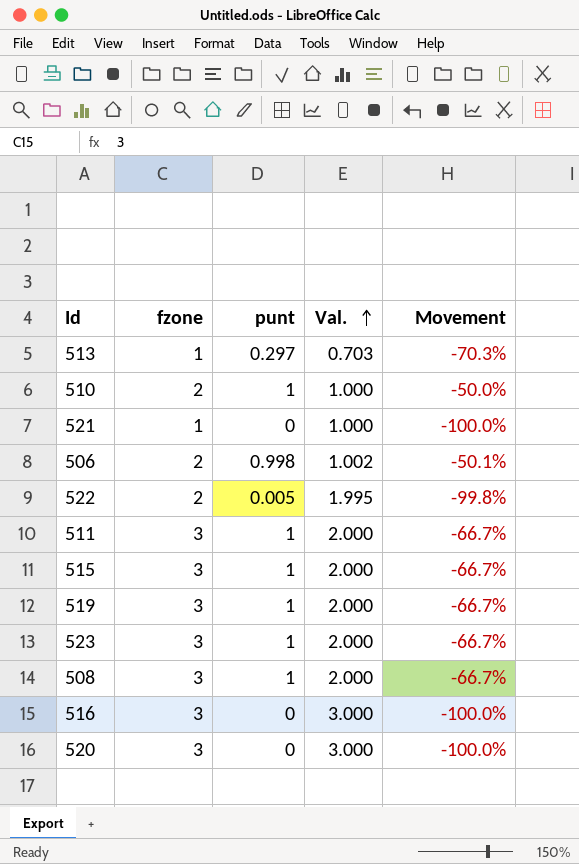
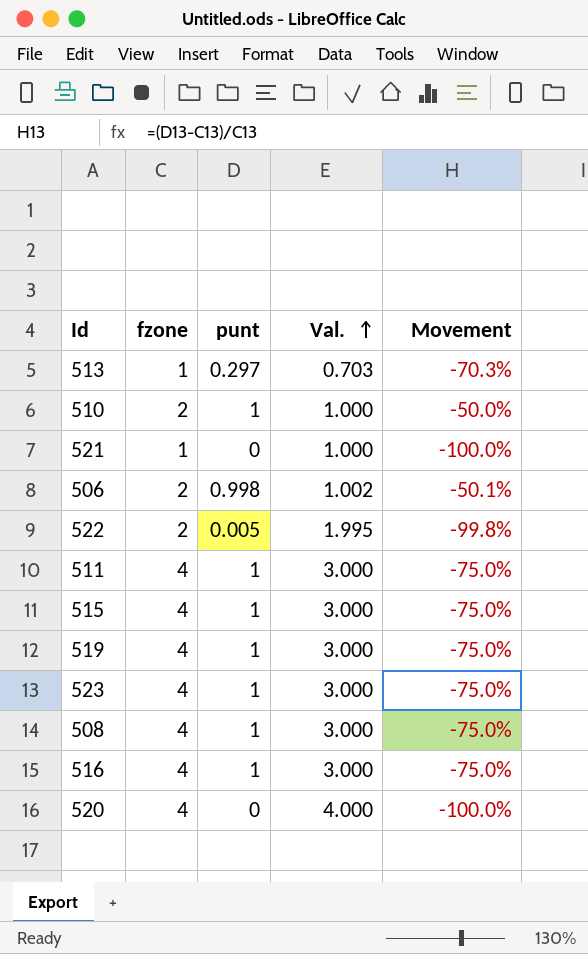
511 | fzone: 3 -> 4
511 | Val.: 2.000 -> 3.000
511 | Movement: -66.7% -> -75.0%
515 | fzone: 3 -> 4
515 | Val.: 2.000 -> 3.000
515 | Movement: -66.7% -> -75.0%
519 | fzone: 3 -> 4
519 | Val.: 2.000 -> 3.000
519 | Movement: -66.7% -> -75.0%
523 | fzone: 3 -> 4
523 | Val.: 2.000 -> 3.000
523 | Movement: -66.7% -> -75.0%
508 | fzone: 3 -> 4
508 | Val.: 2.000 -> 3.000
508 | Movement: -66.7% -> -75.0%
516 | fzone: 3 -> 4
516 | punt: 0 -> 1
516 | Movement: -100.0% -> -75.0%
520 | fzone: 3 -> 4
520 | Val.: 3.000 -> 4.000

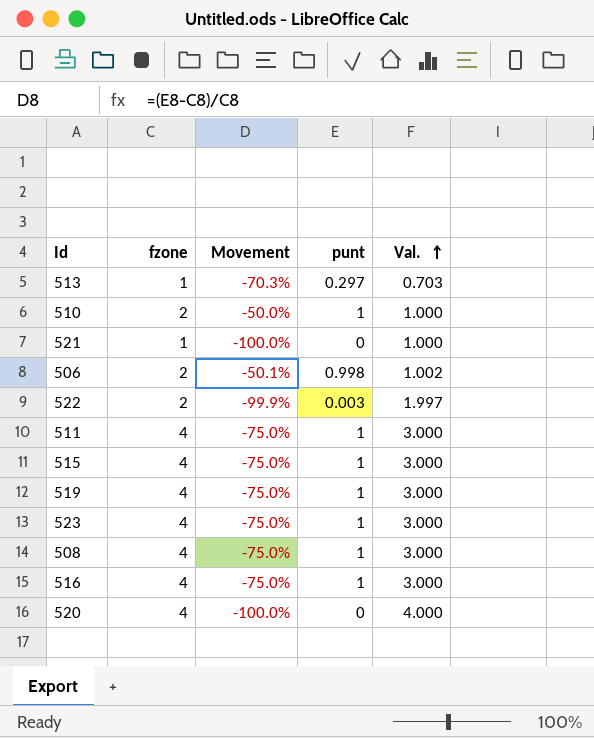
column Movement | position: 5 -> 3
522 | Movement: -99.8% -> -99.9%
522 | punt: 0.005 -> 0.003
522 | Val.: 1.995 -> 1.997

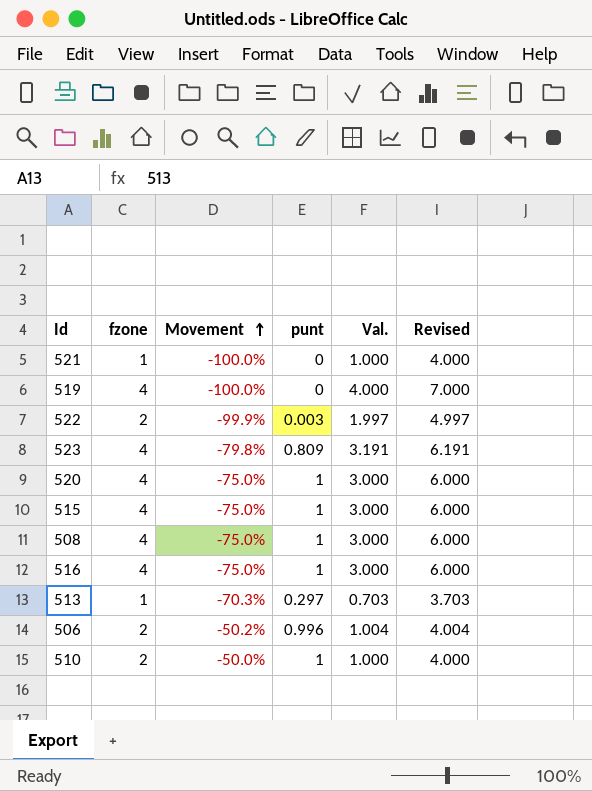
row order: Val. ascending -> Movement ascending
column Revised | formula: none -> [Val.] + 3
row 511: 4 | -75.0% | 1 | 3.000 -> none
519 | Movement: -75.0% -> -100.0%
519 | punt: 1 -> 0
519 | Val.: 3.000 -> 4.000
523 | Movement: -75.0% -> -79.8%
523 | punt: 1 -> 0.809
523 | Val.: 3.000 -> 3.191
520 | Movement: -100.0% -> -75.0%
520 | punt: 0 -> 1
520 | Val.: 4.000 -> 3.000
506 | Movement: -50.1% -> -50.2%
506 | punt: 0.998 -> 0.996
506 | Val.: 1.002 -> 1.004

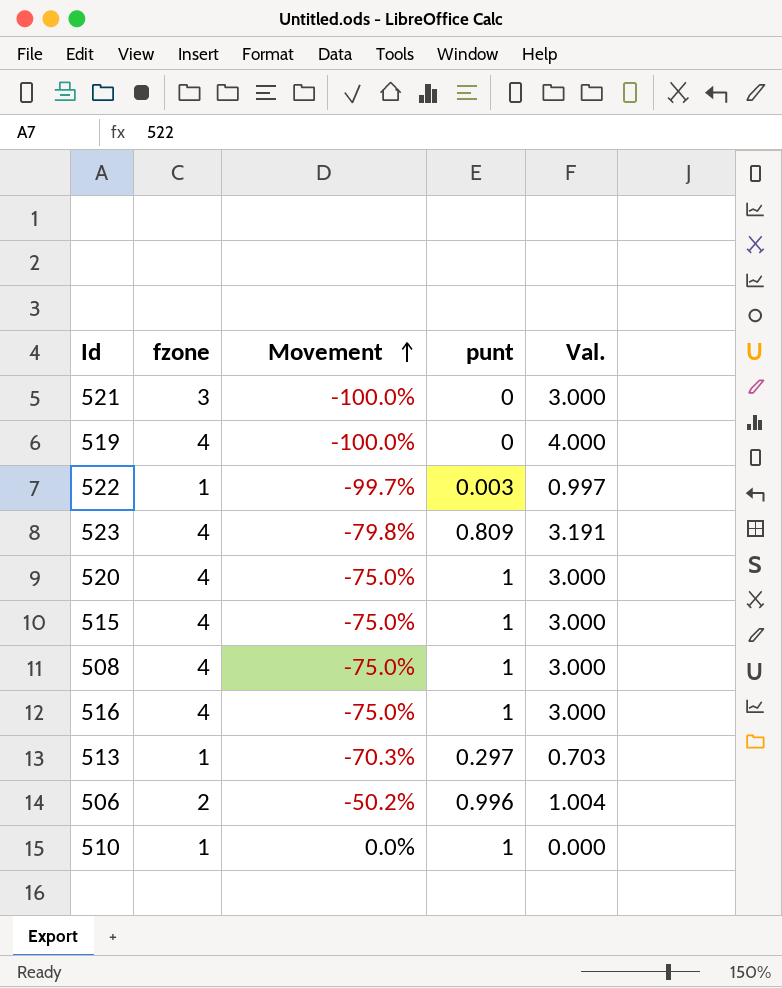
column Revised | formula: [Val.] + 3 -> none
521 | fzone: 1 -> 3
521 | Val.: 1.000 -> 3.000
522 | fzone: 2 -> 1
522 | Movement: -99.9% -> -99.7%
522 | Val.: 1.997 -> 0.997
510 | fzone: 2 -> 1
510 | Movement: -50.0% -> 0.0%
510 | Val.: 1.000 -> 0.000

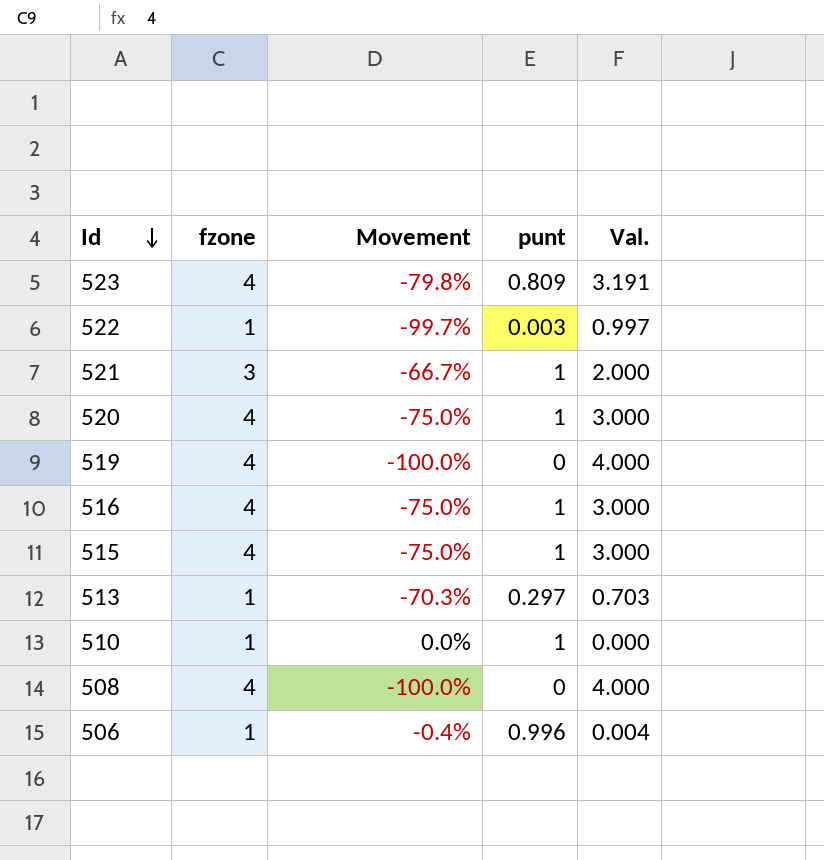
row order: Movement ascending -> Id descending
521 | Movement: -100.0% -> -66.7%
521 | punt: 0 -> 1
521 | Val.: 3.000 -> 2.000
508 | Movement: -75.0% -> -100.0%
508 | punt: 1 -> 0
508 | Val.: 3.000 -> 4.000
506 | fzone: 2 -> 1
506 | Movement: -50.2% -> -0.4%
506 | Val.: 1.004 -> 0.004

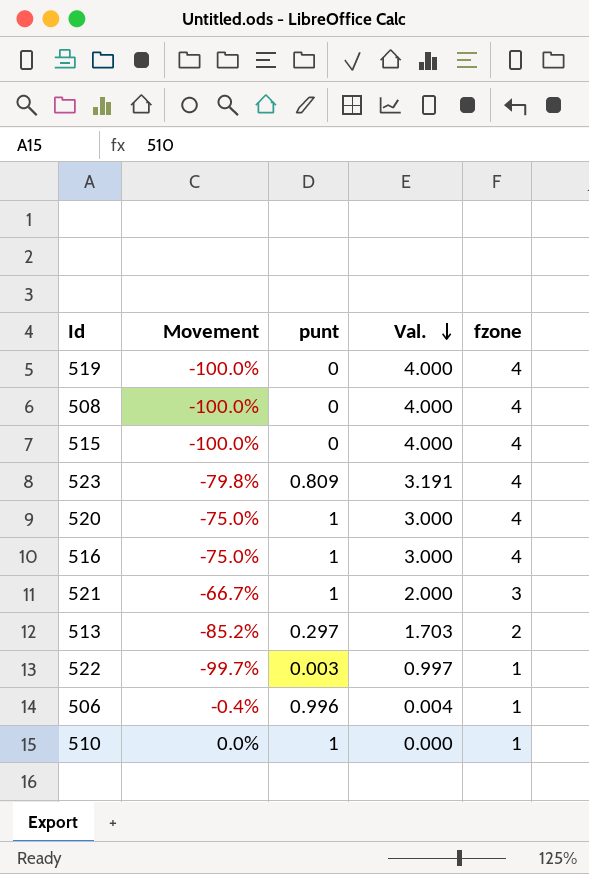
row order: Id descending -> Val. descending
column fzone | position: 2 -> 5
515 | Movement: -75.0% -> -100.0%
515 | punt: 1 -> 0
515 | Val.: 3.000 -> 4.000
513 | Movement: -70.3% -> -85.2%
513 | Val.: 0.703 -> 1.703
513 | fzone: 1 -> 2

